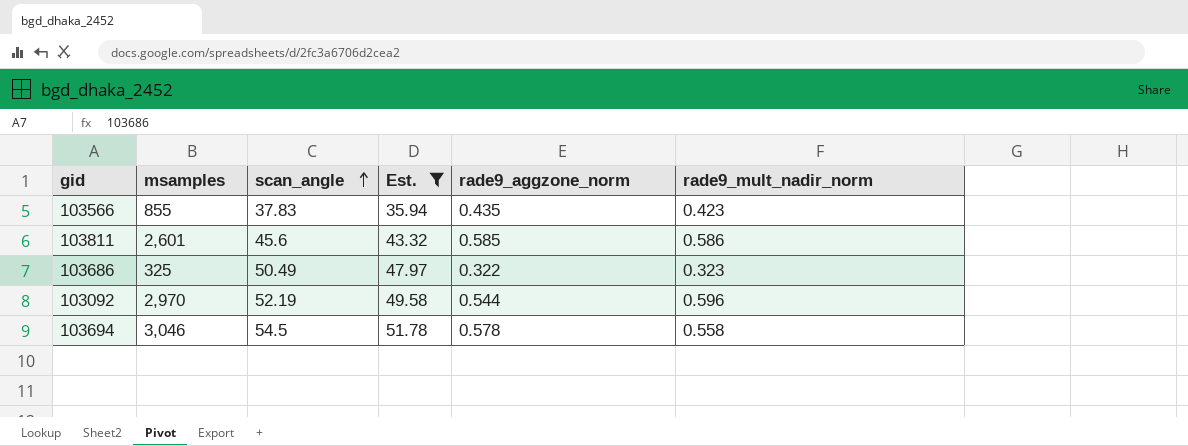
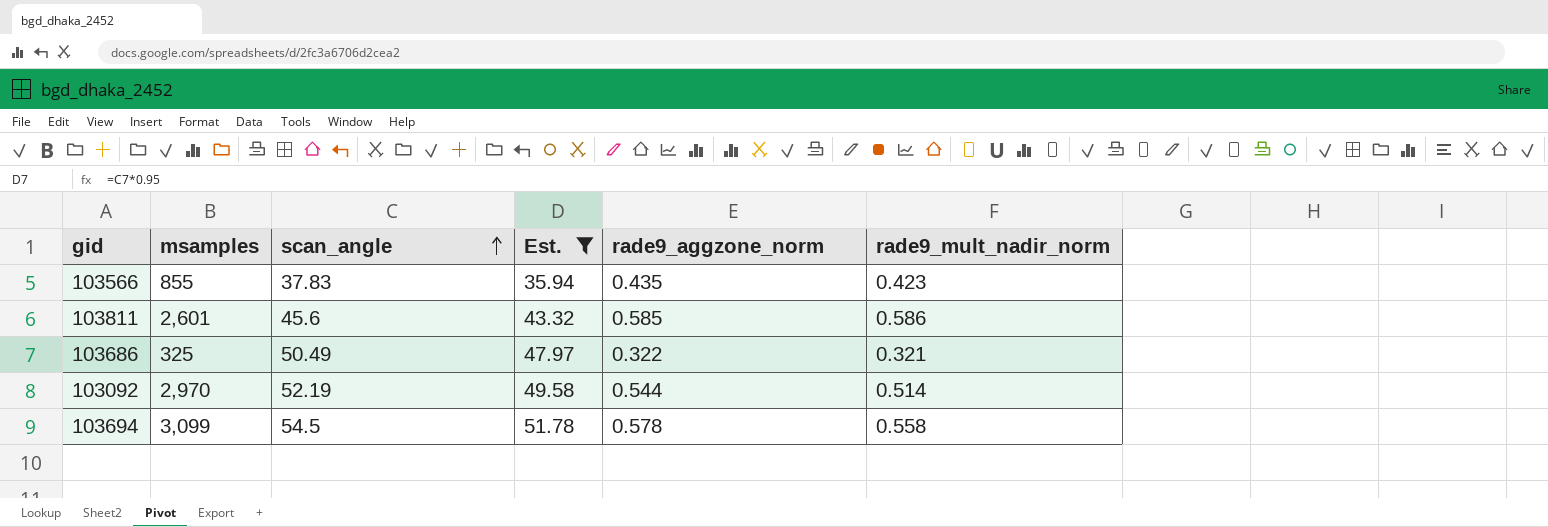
103686 | rade9_mult_nadir_norm: 0.323 -> 0.321
103092 | rade9_mult_nadir_norm: 0.596 -> 0.514
103694 | msamples: 3,046 -> 3,099

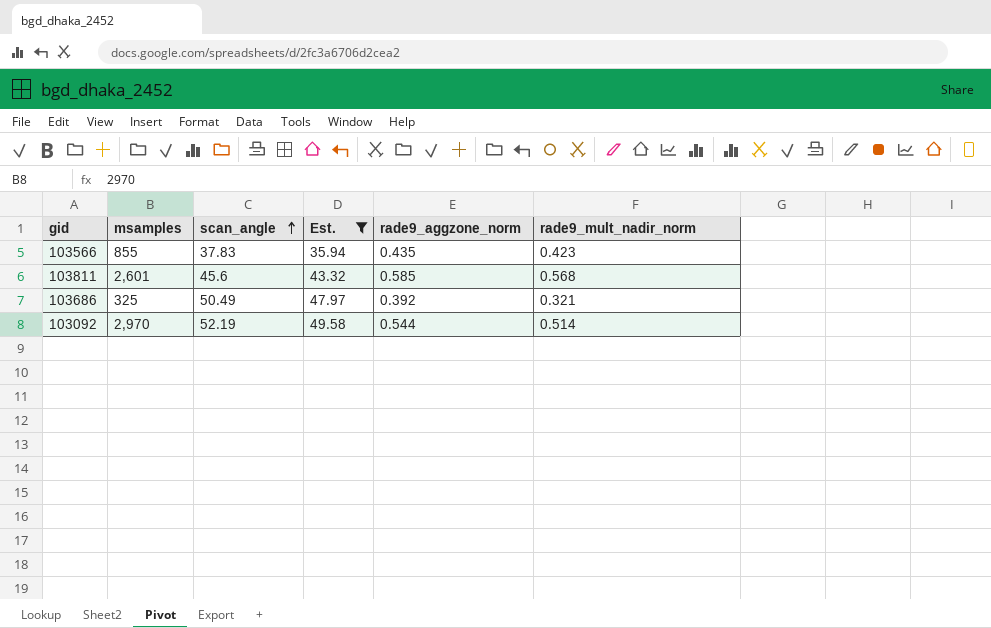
row 103694: 3,099 | 54.5 | 51.78 | 0.578 | 0.558 -> none
103811 | rade9_mult_nadir_norm: 0.586 -> 0.568
103686 | rade9_aggzone_norm: 0.322 -> 0.392

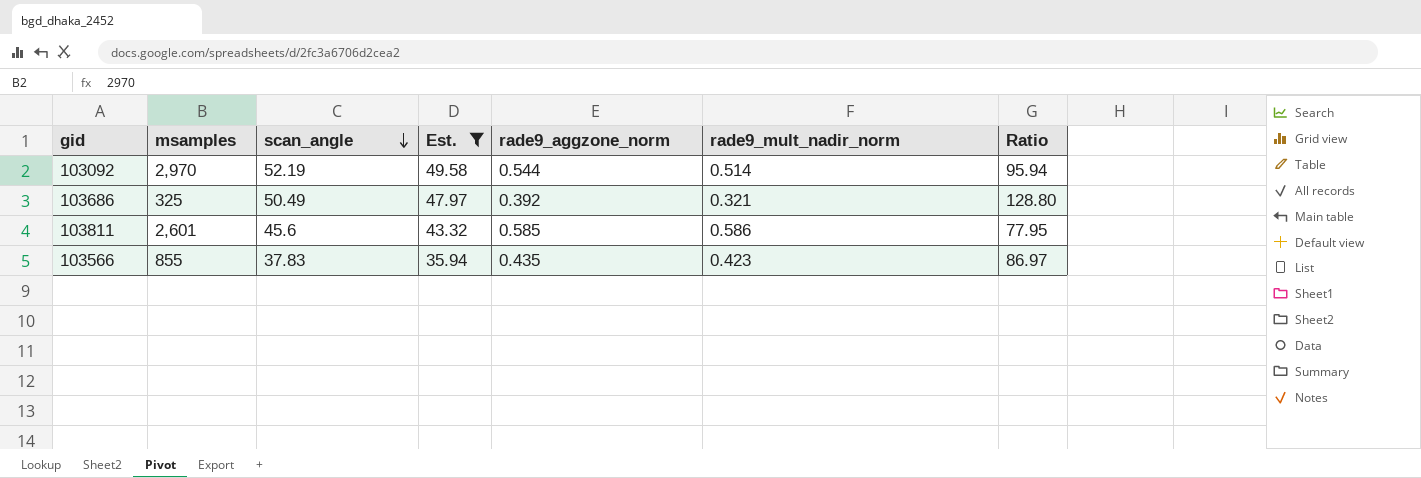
row order: scan_angle ascending -> scan_angle descending
column Ratio | formula: none -> [scan_angle] / [rade9_aggzone_norm]
103811 | rade9_mult_nadir_norm: 0.568 -> 0.586

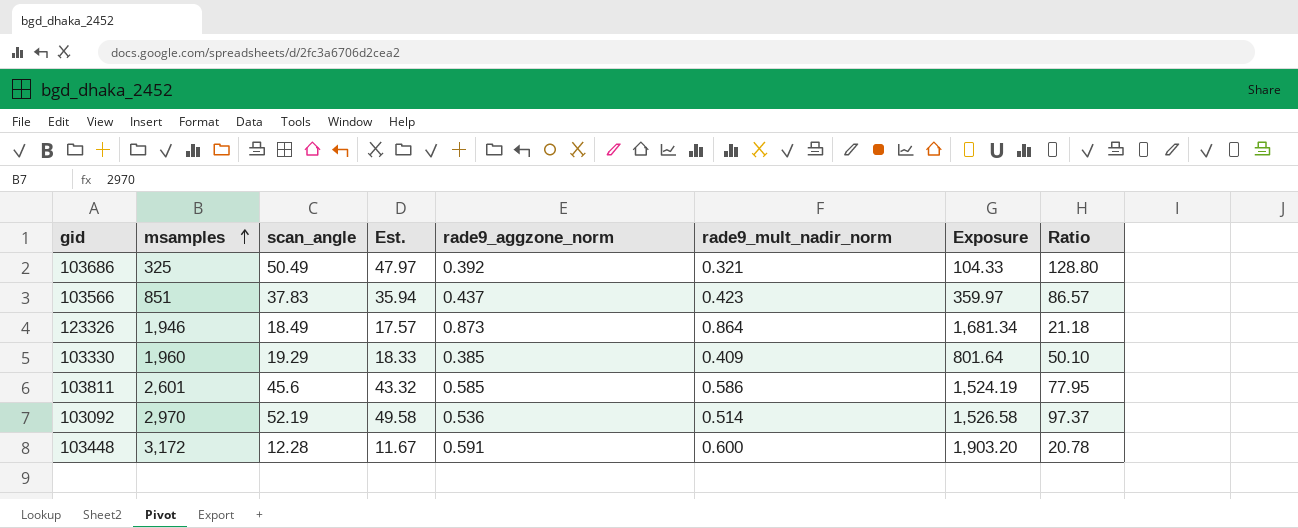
filter: Est. >= 35.94 -> none
row order: scan_angle descending -> msamples ascending
column Exposure | formula: none -> [msamples] * [rade9_mult_nadir_norm]
103566 | msamples: 855 -> 851
103566 | rade9_aggzone_norm: 0.435 -> 0.437
103566 | Ratio: 86.97 -> 86.57
103092 | rade9_aggzone_norm: 0.544 -> 0.536
103092 | Ratio: 95.94 -> 97.37

